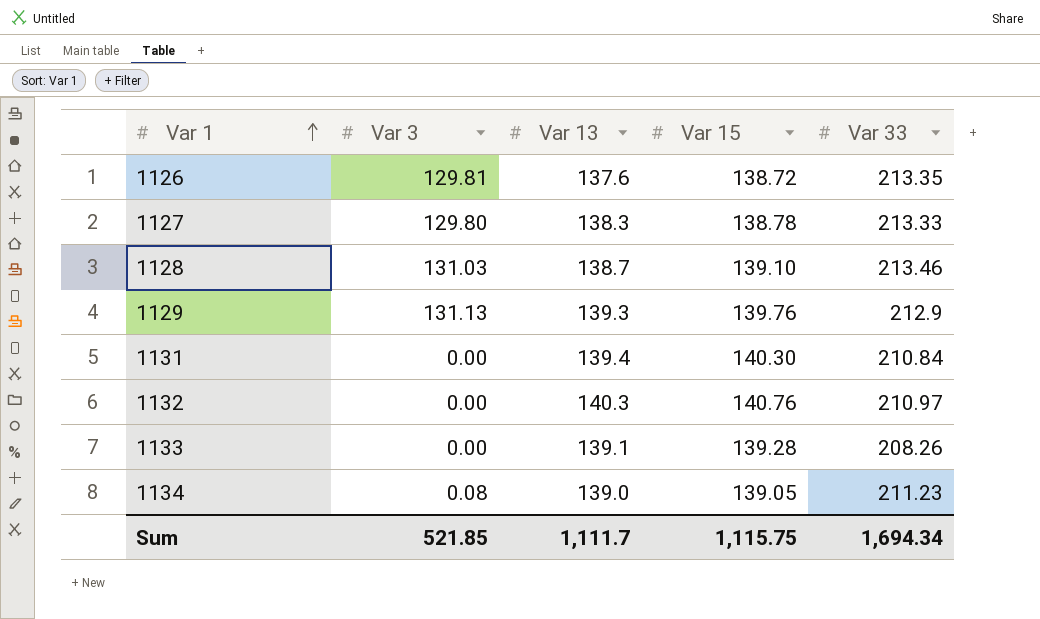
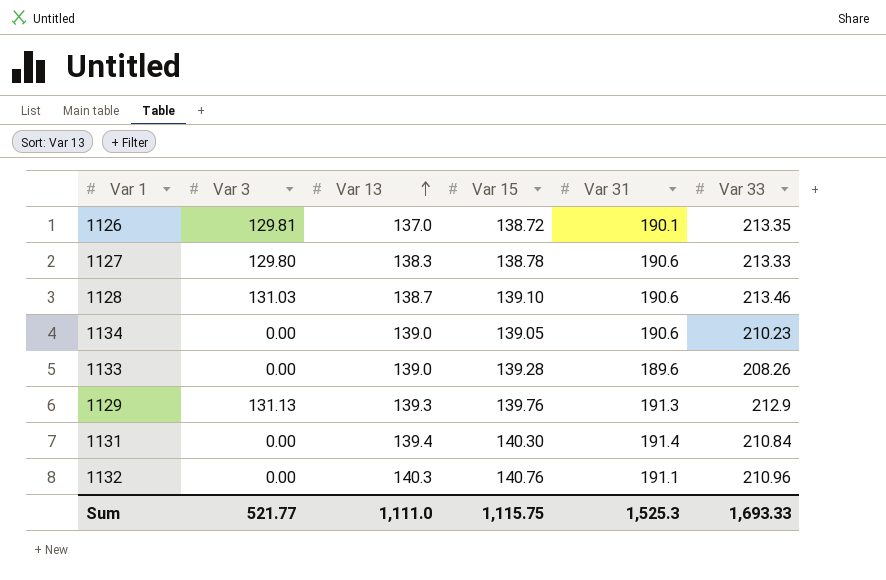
row order: Var 1 ascending -> Var 13 ascending
column Var 31 | position: none -> 5
1126 | Var 13: 137.6 -> 137.0
1134 | Var 3: 0.08 -> 0.00
1134 | Var 33: 211.23 -> 210.23
1133 | Var 13: 139.1 -> 139.0
1132 | Var 33: 210.97 -> 210.96
Sum | Var 3: 521.85 -> 521.77
Sum | Var 13: 1,111.7 -> 1,111.0
Sum | Var 33: 1,694.34 -> 1,693.33

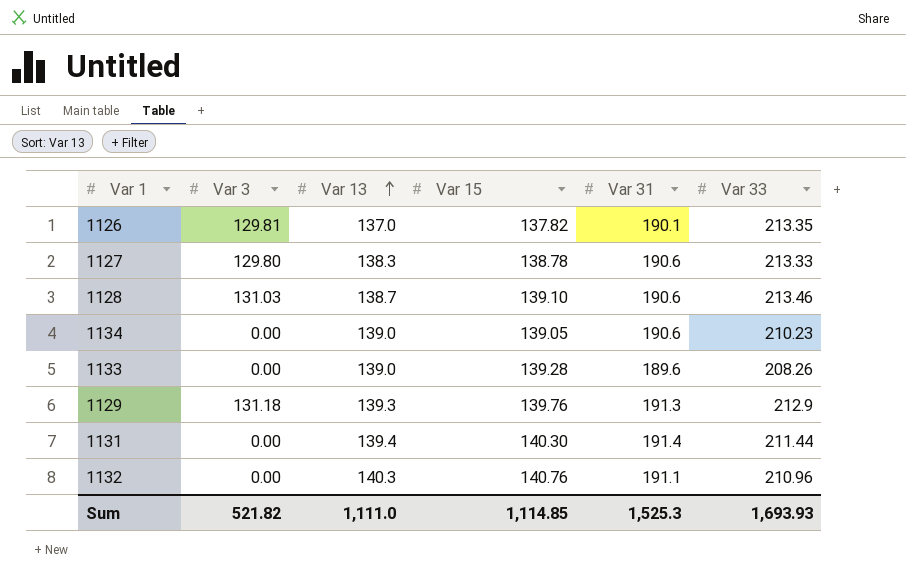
1126 | Var 15: 138.72 -> 137.82
1129 | Var 3: 131.13 -> 131.18
1131 | Var 33: 210.84 -> 211.44
Sum | Var 3: 521.77 -> 521.82
Sum | Var 15: 1,115.75 -> 1,114.85
Sum | Var 33: 1,693.33 -> 1,693.93

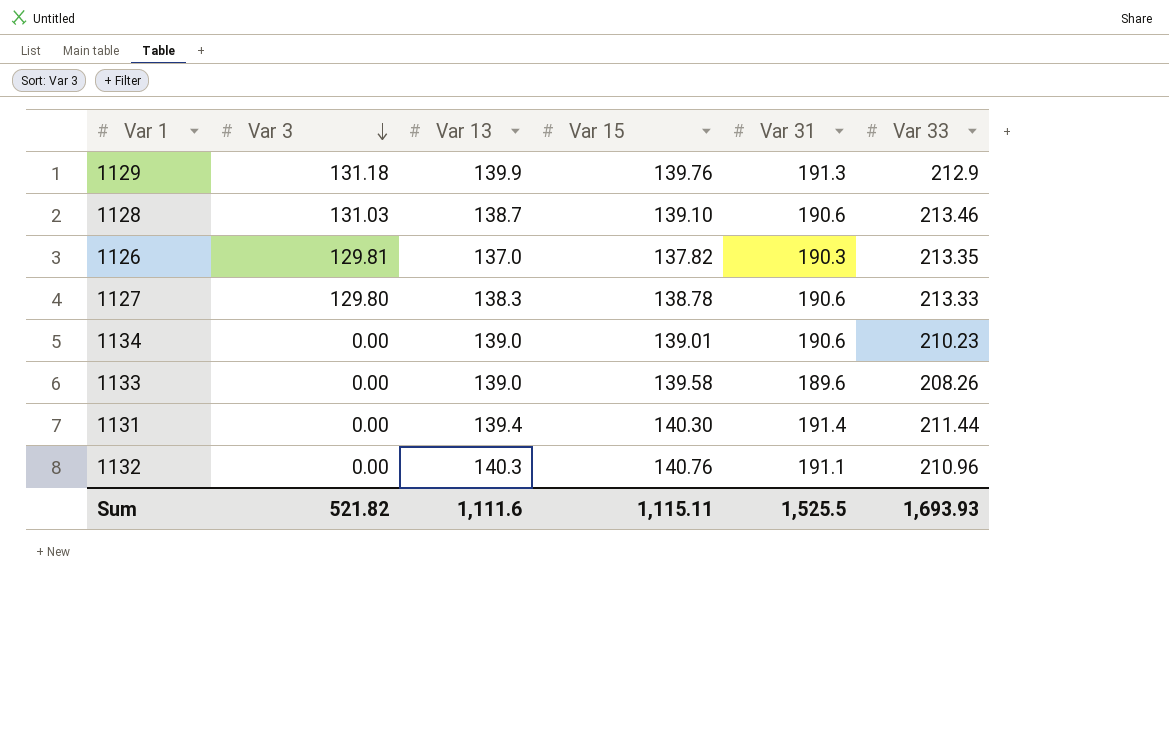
row order: Var 13 ascending -> Var 3 descending
1129 | Var 13: 139.3 -> 139.9
1126 | Var 31: 190.1 -> 190.3
1134 | Var 15: 139.05 -> 139.01
1133 | Var 15: 139.28 -> 139.58
Sum | Var 13: 1,111.0 -> 1,111.6
Sum | Var 15: 1,114.85 -> 1,115.11
Sum | Var 31: 1,525.3 -> 1,525.5

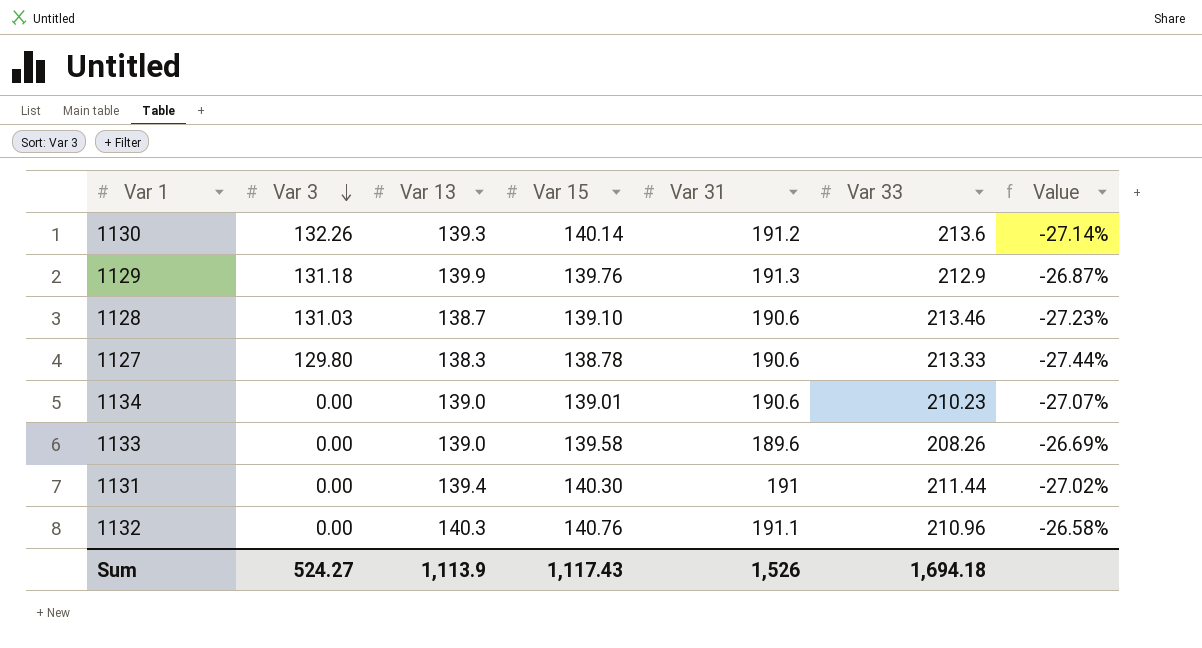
column Value | formula: none -> ([Var 13] - [Var 31]) / [Var 31]
row 1126: 129.81 | 137.0 | 137.82 | 190.3 | 213.35 -> none
row 1130: none -> 132.26 | 139.3 | 140.14 | 191.2 | 213.6 | -27.14%
1131 | Var 31: 191.4 -> 191
Sum | Var 3: 521.82 -> 524.27
Sum | Var 13: 1,111.6 -> 1,113.9
Sum | Var 15: 1,115.11 -> 1,117.43
Sum | Var 31: 1,525.5 -> 1,526
Sum | Var 33: 1,693.93 -> 1,694.18

